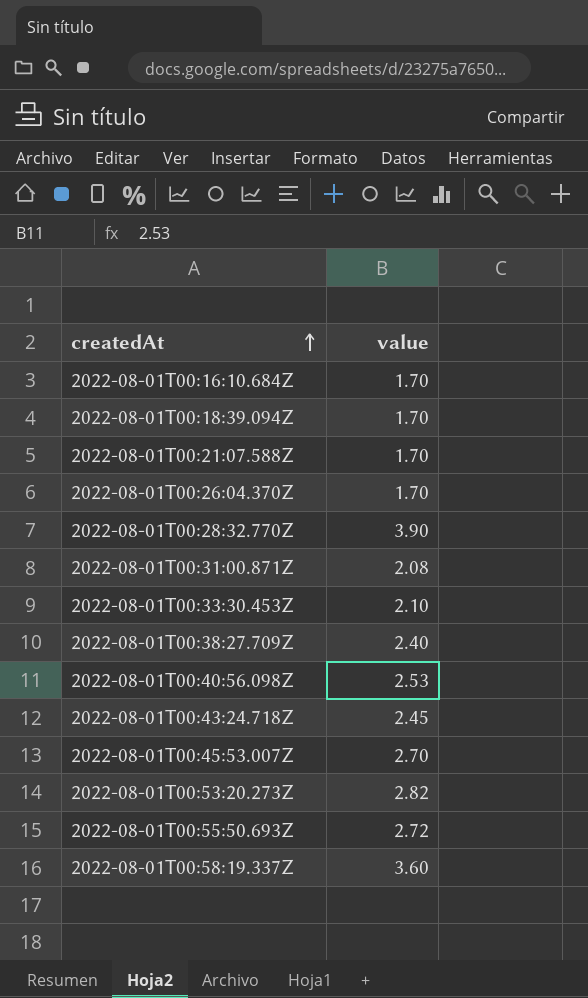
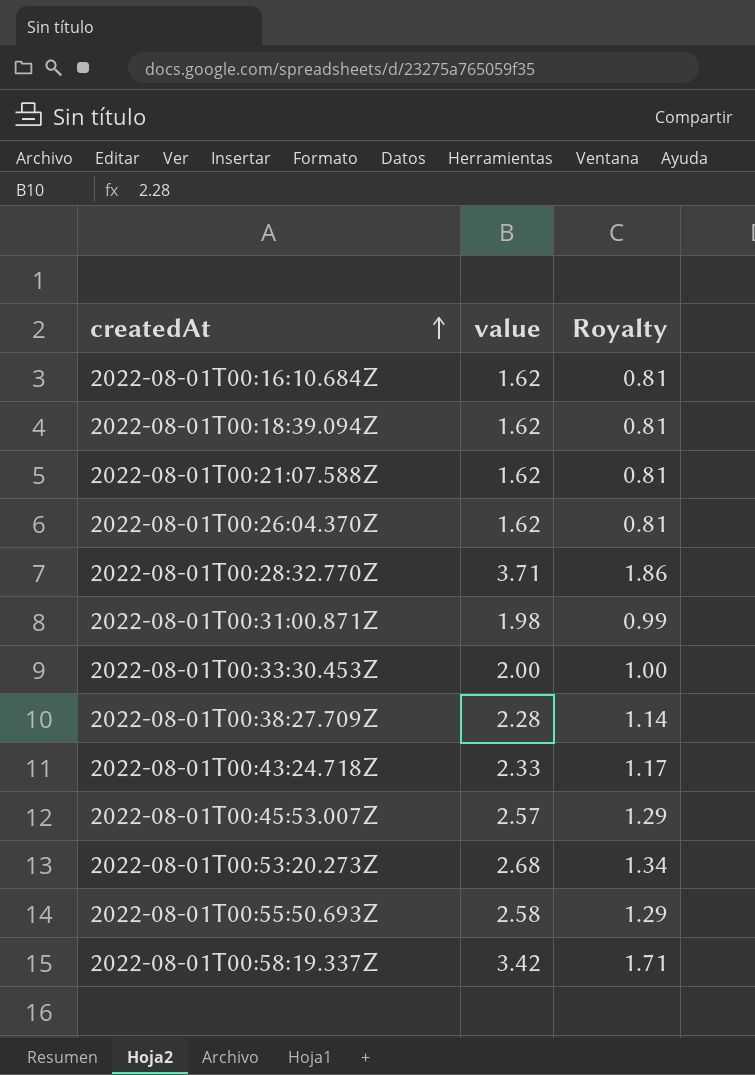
column Royalty | formula: none -> [value] * 0.5
row 2022-08-01T00:40:56.098Z: 2.53 -> none
2022-08-01T00:16:10.684Z | value: 1.70 -> 1.62
2022-08-01T00:18:39.094Z | value: 1.70 -> 1.62
2022-08-01T00:21:07.588Z | value: 1.70 -> 1.62
2022-08-01T00:26:04.370Z | value: 1.70 -> 1.62
2022-08-01T00:28:32.770Z | value: 3.90 -> 3.71
2022-08-01T00:31:00.871Z | value: 2.08 -> 1.98
2022-08-01T00:33:30.453Z | value: 2.10 -> 2.00
2022-08-01T00:38:27.709Z | value: 2.40 -> 2.28
2022-08-01T00:43:24.718Z | value: 2.45 -> 2.33
2022-08-01T00:45:53.007Z | value: 2.70 -> 2.57
2022-08-01T00:53:20.273Z | value: 2.82 -> 2.68
2022-08-01T00:55:50.693Z | value: 2.72 -> 2.58
2022-08-01T00:58:19.337Z | value: 3.60 -> 3.42

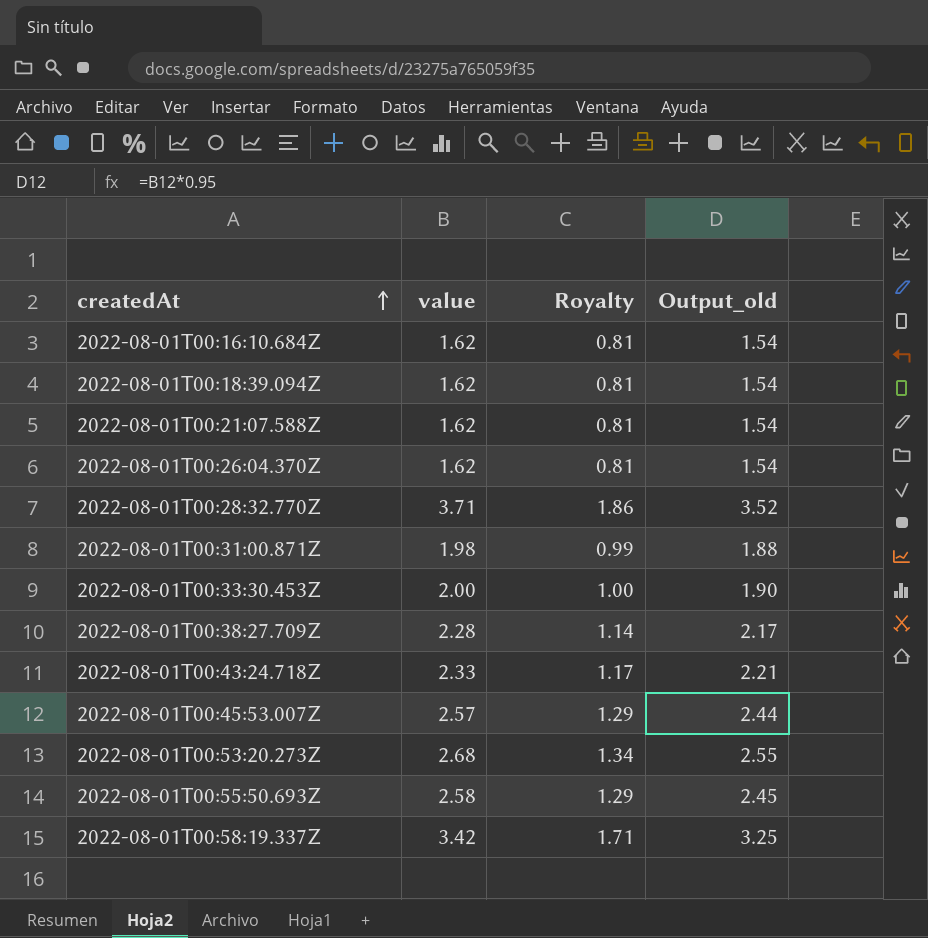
column Output_old | formula: none -> [value] * 0.95

